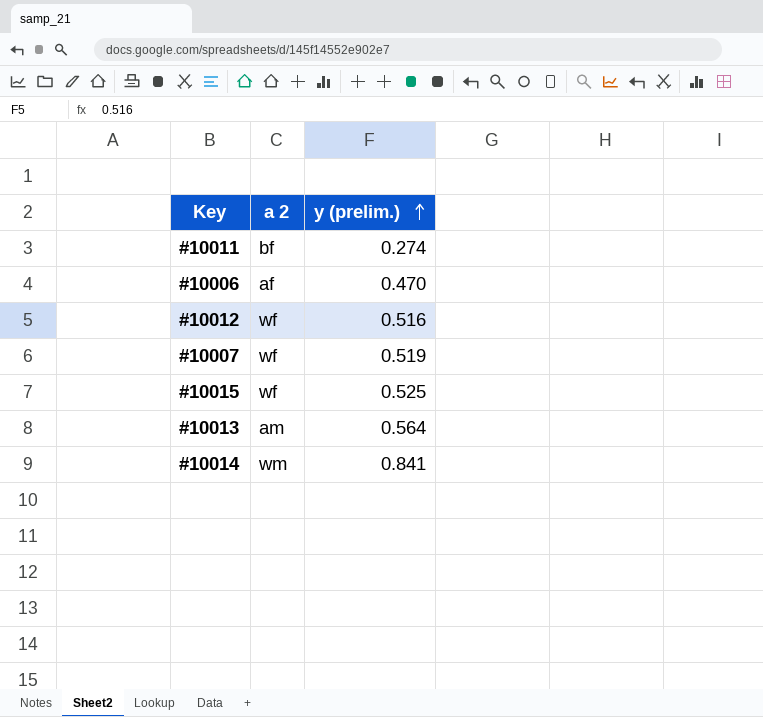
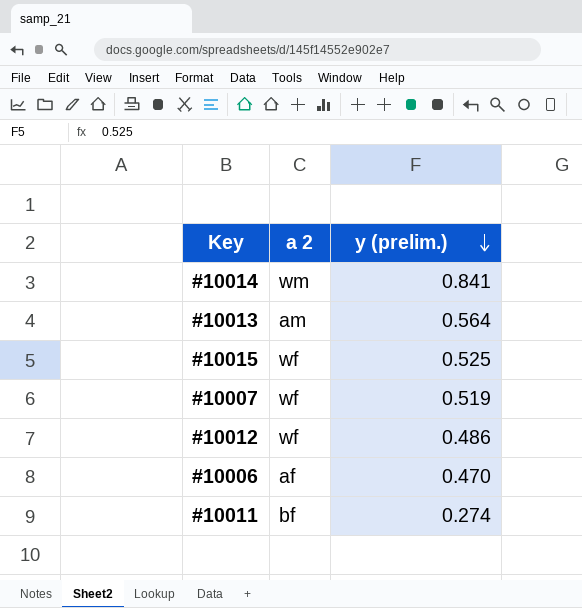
row order: y (prelim.) ascending -> y (prelim.) descending
#10012 | y (prelim.): 0.516 -> 0.486

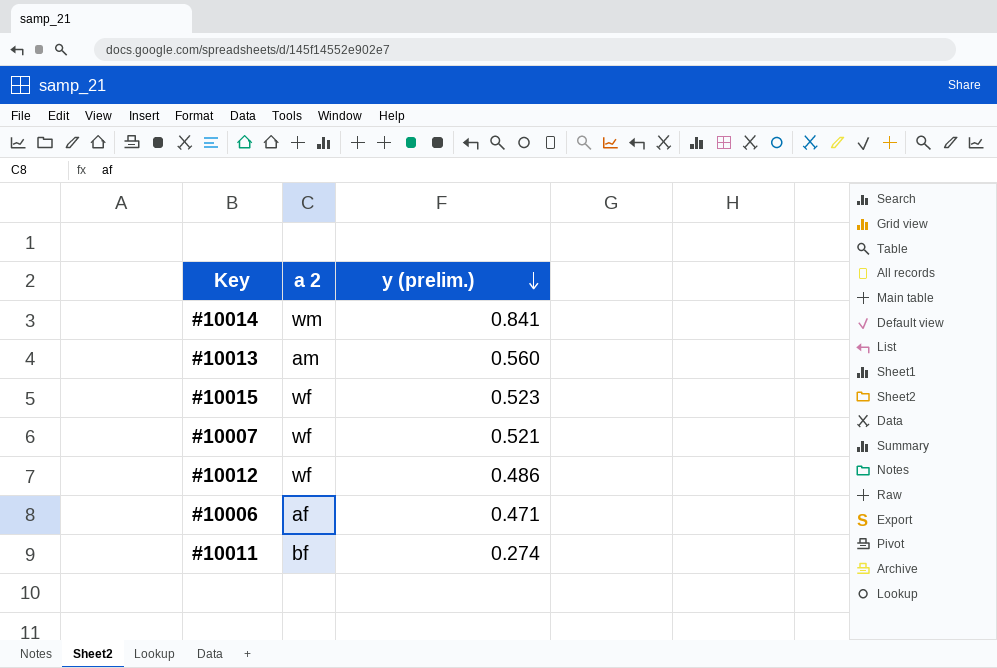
#10013 | y (prelim.): 0.564 -> 0.560
#10015 | y (prelim.): 0.525 -> 0.523
#10007 | y (prelim.): 0.519 -> 0.521
#10006 | y (prelim.): 0.470 -> 0.471

